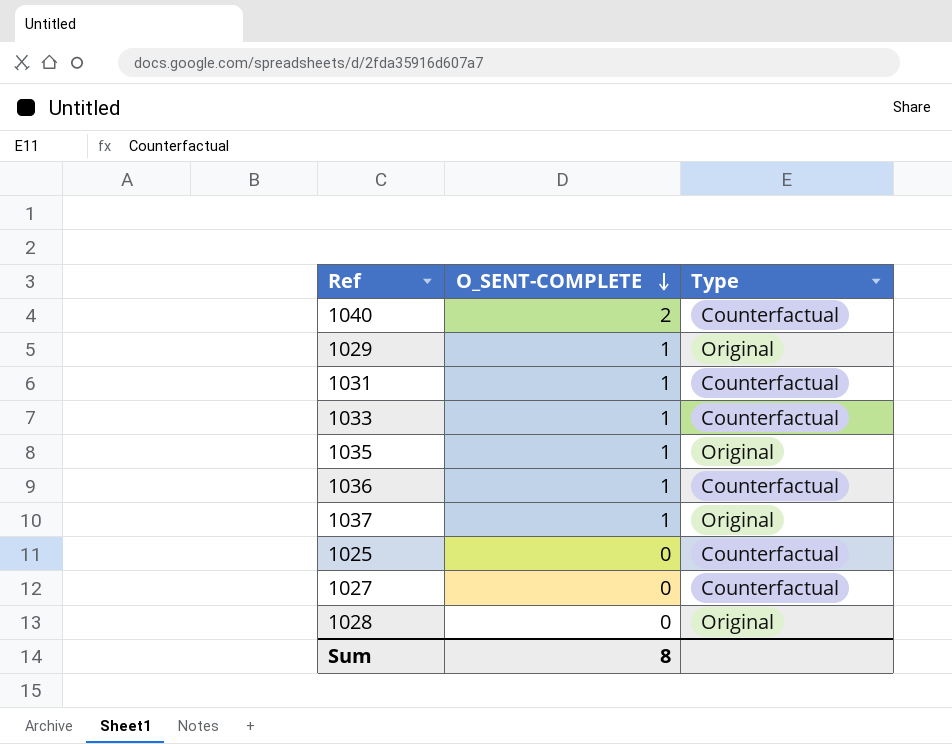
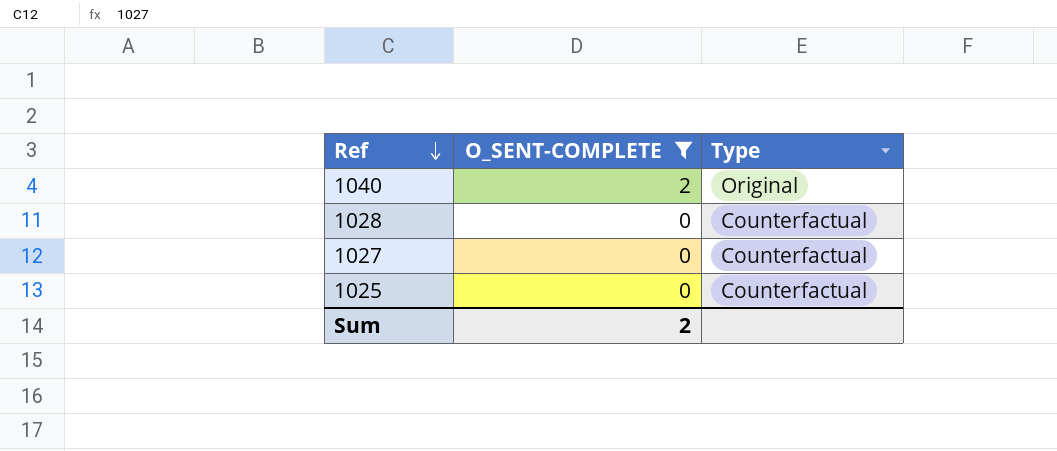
filter: none -> O_SENT-COMPLETE != 1
row order: O_SENT-COMPLETE descending -> Ref descending
1040 | Type: Counterfactual -> Original
1028 | Type: Original -> Counterfactual
Sum | O_SENT-COMPLETE: 8 -> 2

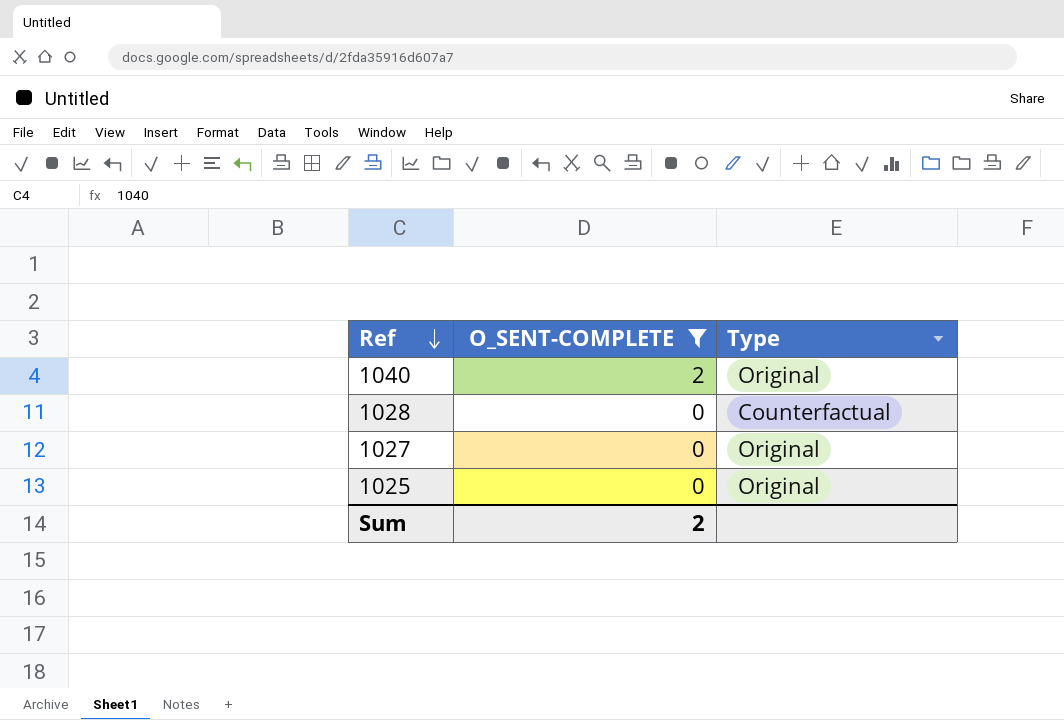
1027 | Type: Counterfactual -> Original
1025 | Type: Counterfactual -> Original

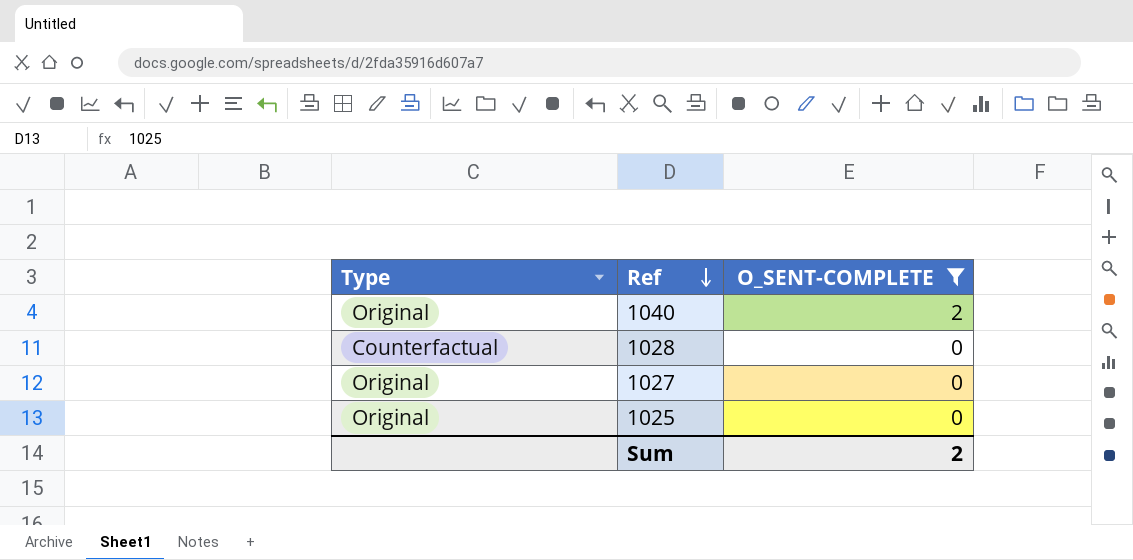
column Type | position: 3 -> 1

